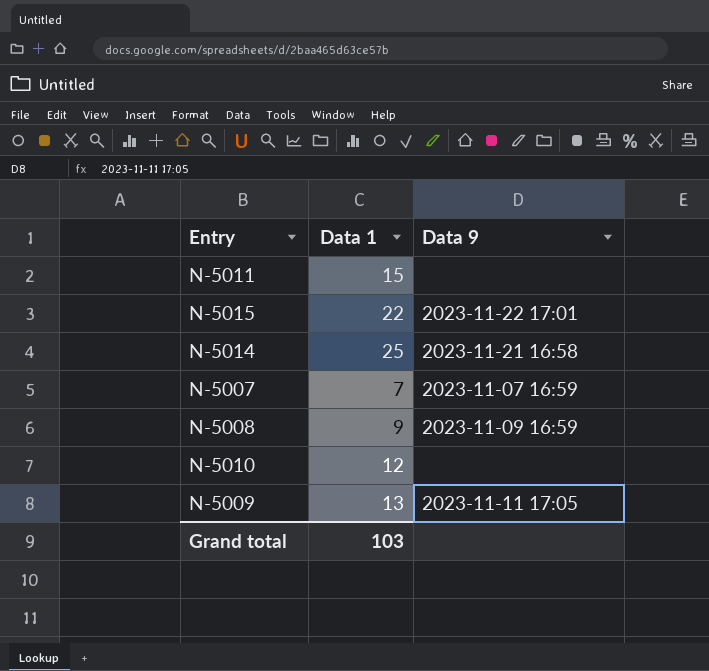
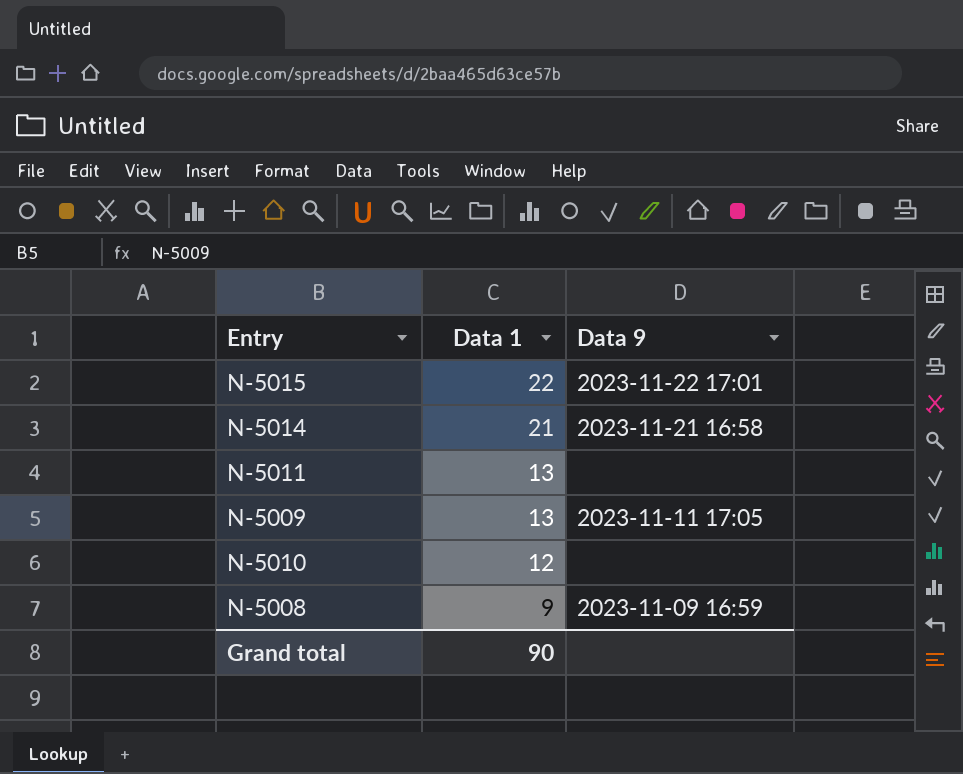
row order: none -> Data 1 descending
row N-5007: 7 | 2023-11-07 16:59 -> none
N-5014 | Data 1: 25 -> 21
N-5011 | Data 1: 15 -> 13
Grand total | Data 1: 103 -> 90

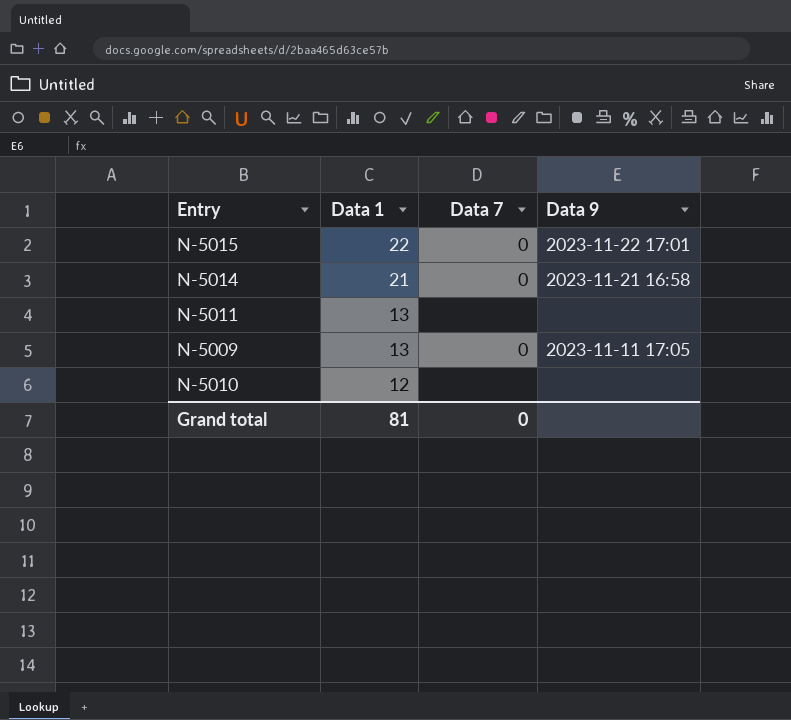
column Data 7 | position: none -> 3
row N-5008: 9 | 2023-11-09 16:59 -> none
Grand total | Data 1: 90 -> 81

